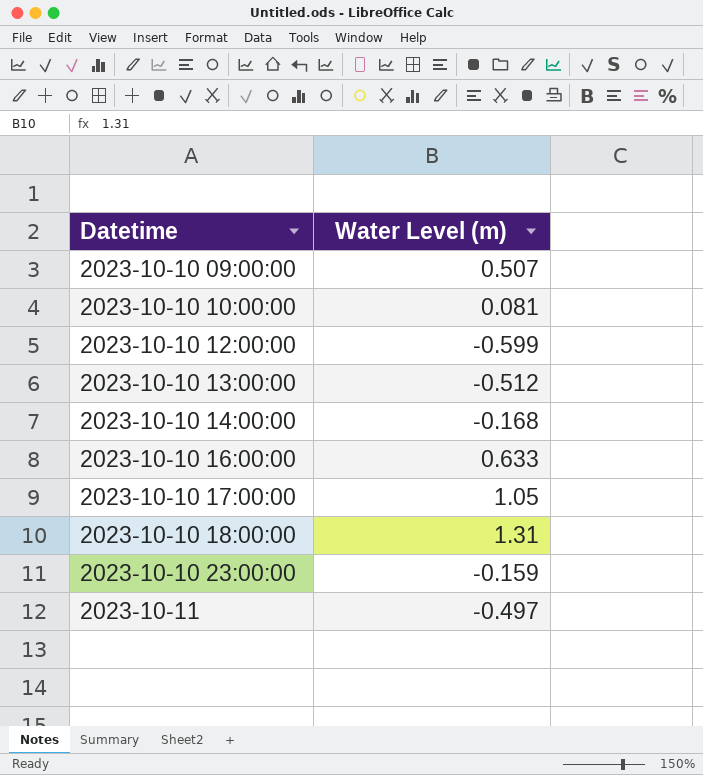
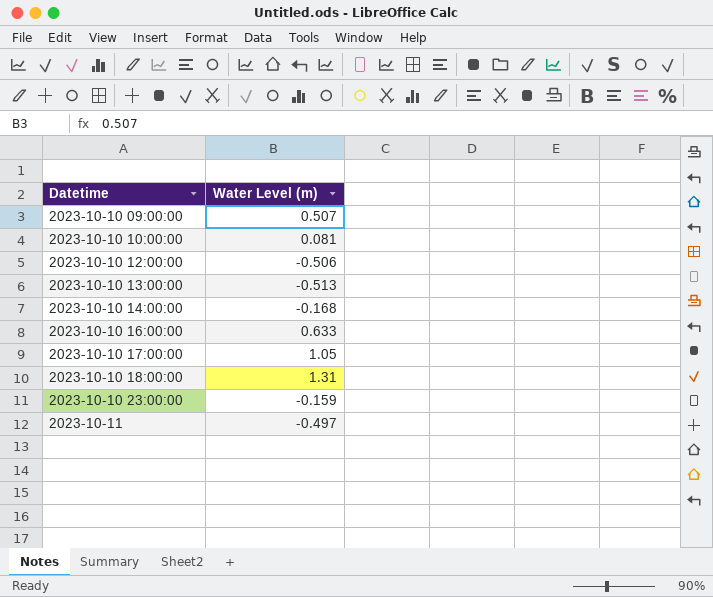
2023-10-10 12:00:00 | Water Level (m): -0.599 -> -0.506
2023-10-10 13:00:00 | Water Level (m): -0.512 -> -0.513

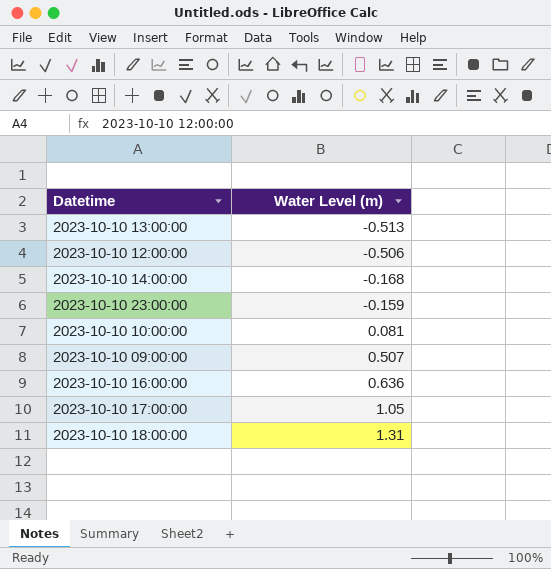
row order: Datetime ascending -> Water Level (m) ascending
row 2023-10-11: -0.497 -> none
2023-10-10 16:00:00 | Water Level (m): 0.633 -> 0.636

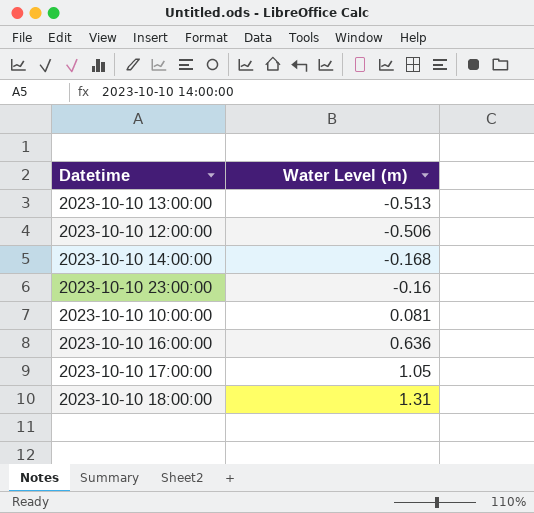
row 2023-10-10 09:00:00: 0.507 -> none
2023-10-10 23:00:00 | Water Level (m): -0.159 -> -0.16

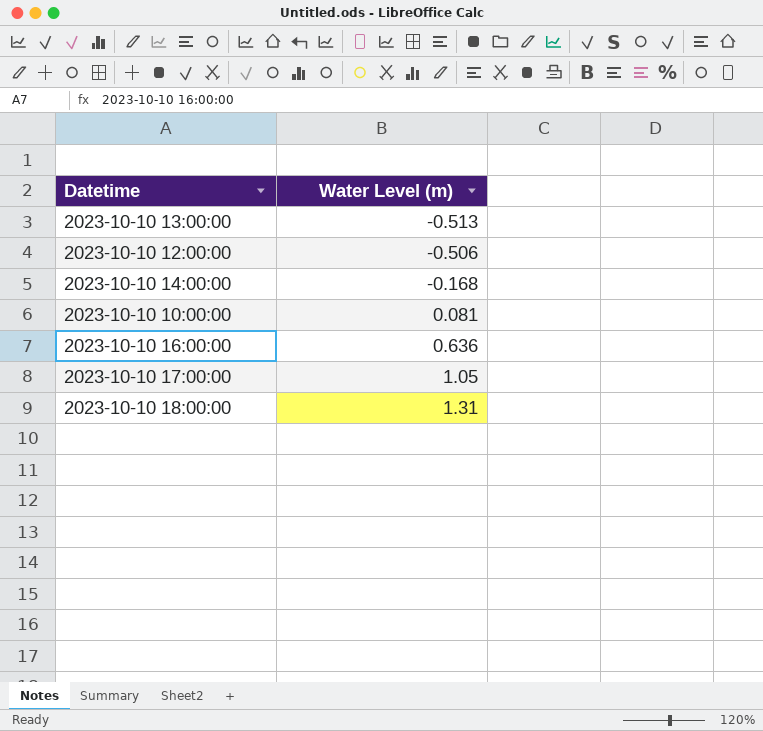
row 2023-10-10 23:00:00: -0.16 -> none

